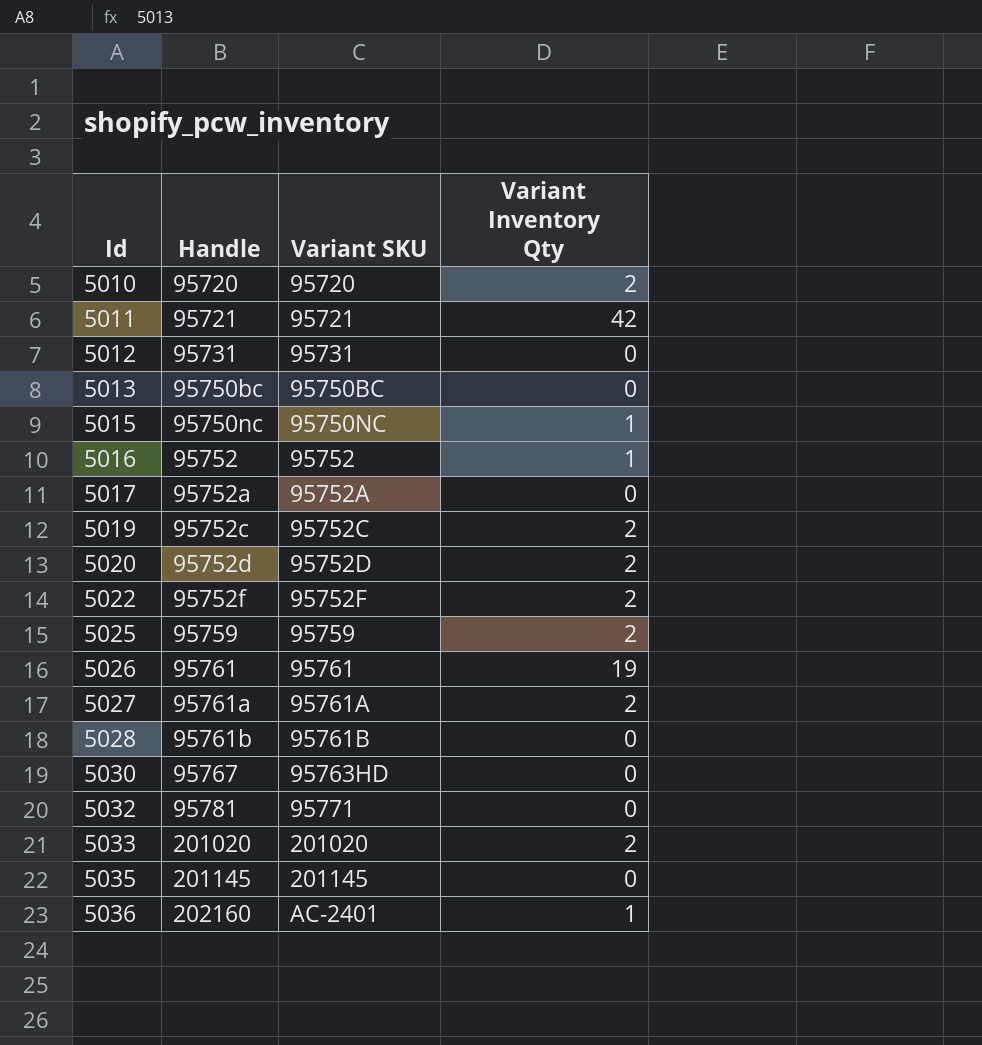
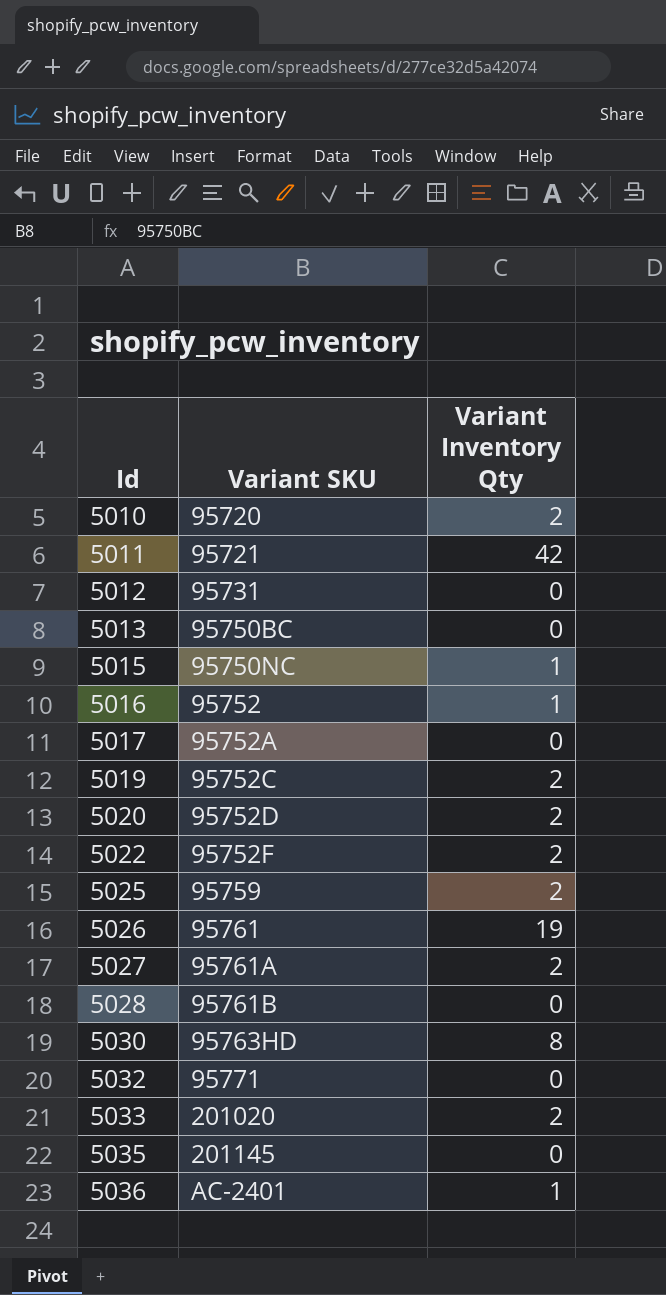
column Handle | position: 2 -> none
5030 | Variant Inventory Qty: 0 -> 8

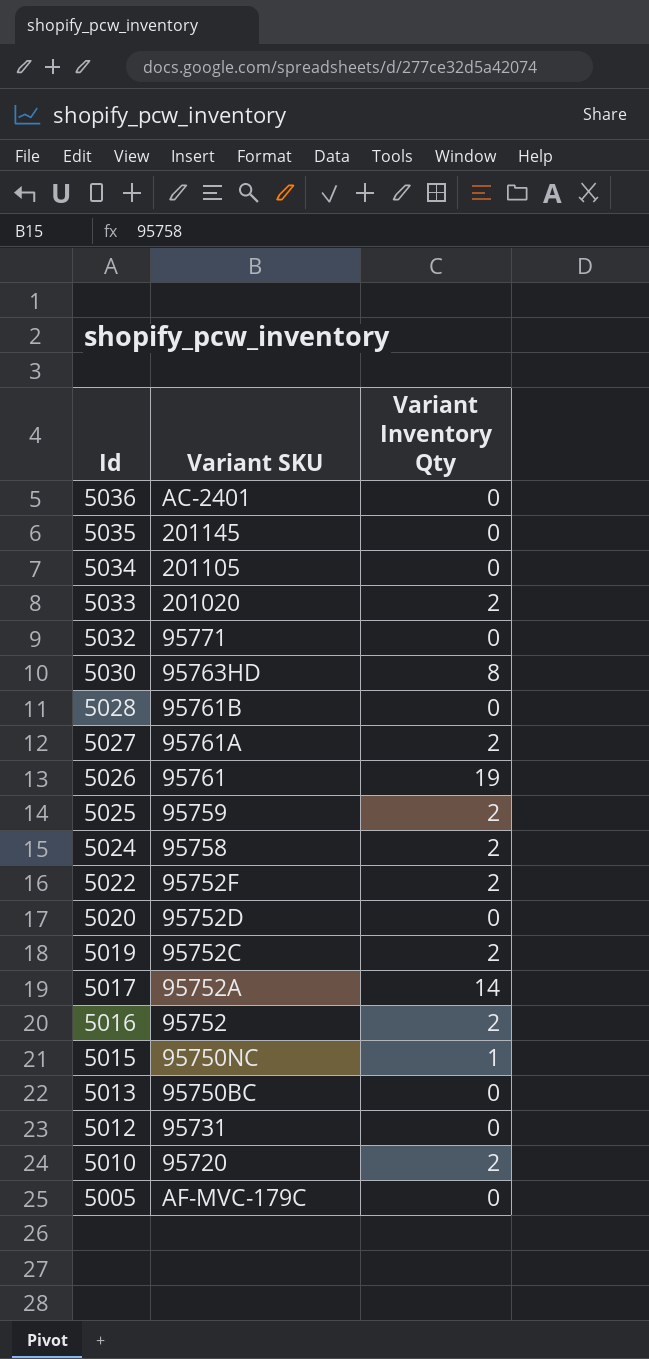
row order: Id ascending -> Id descending
row 5011: 95721 | 42 -> none
5036 | Variant Inventory Qty: 1 -> 0
row 5034: none -> 201105 | 0
row 5024: none -> 95758 | 2
5020 | Variant Inventory Qty: 2 -> 0
5017 | Variant Inventory Qty: 0 -> 14
5016 | Variant Inventory Qty: 1 -> 2
row 5005: none -> AF-MVC-179C | 0

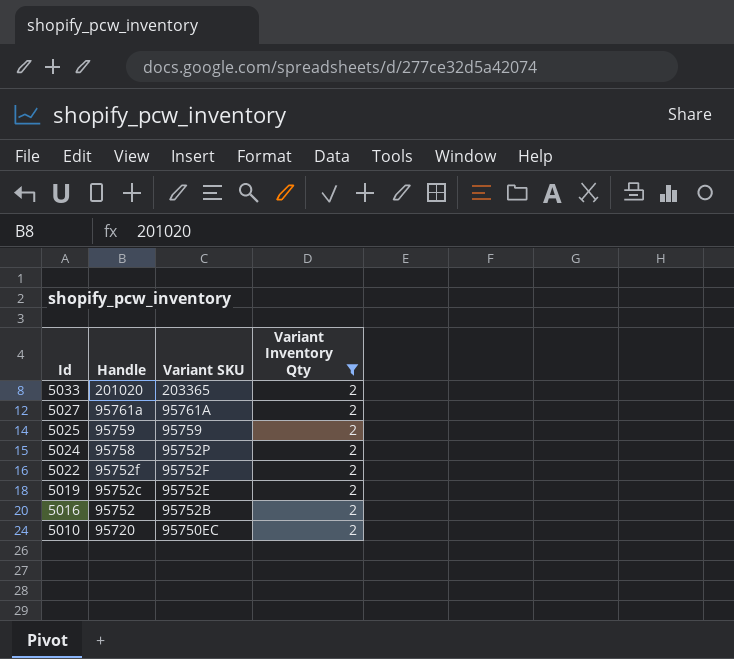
filter: none -> Variant Inventory Qty = 2
column Handle | position: none -> 2
5033 | Variant SKU: 201020 -> 203365
5024 | Variant SKU: 95758 -> 95752P
5019 | Variant SKU: 95752C -> 95752E
5016 | Variant SKU: 95752 -> 95752B
5010 | Variant SKU: 95720 -> 95750EC

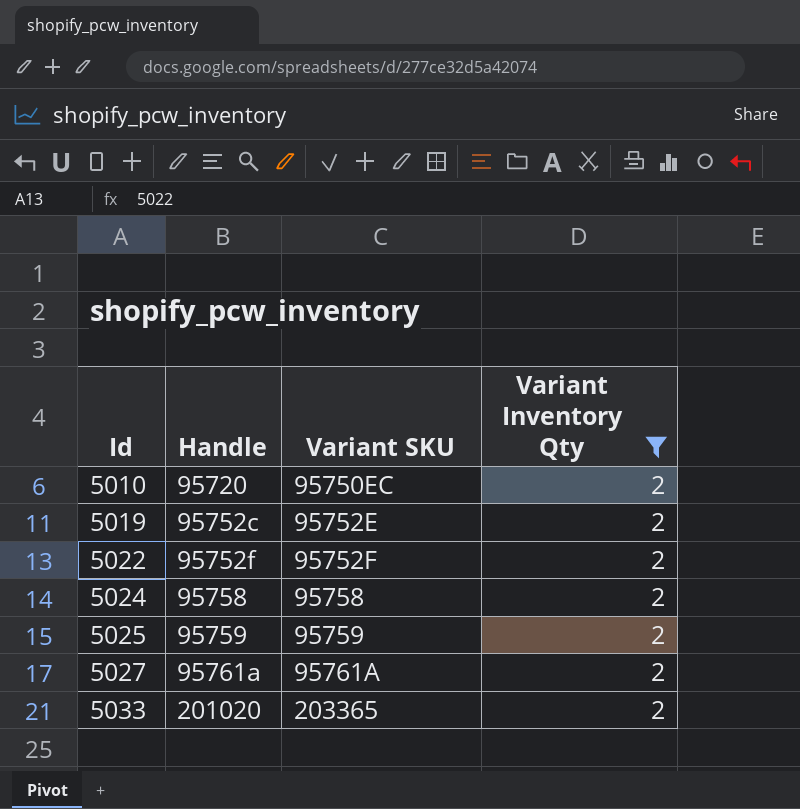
row order: Id descending -> Id ascending
row 5016: 95752 | 95752B | 2 -> none
5024 | Variant SKU: 95752P -> 95758

